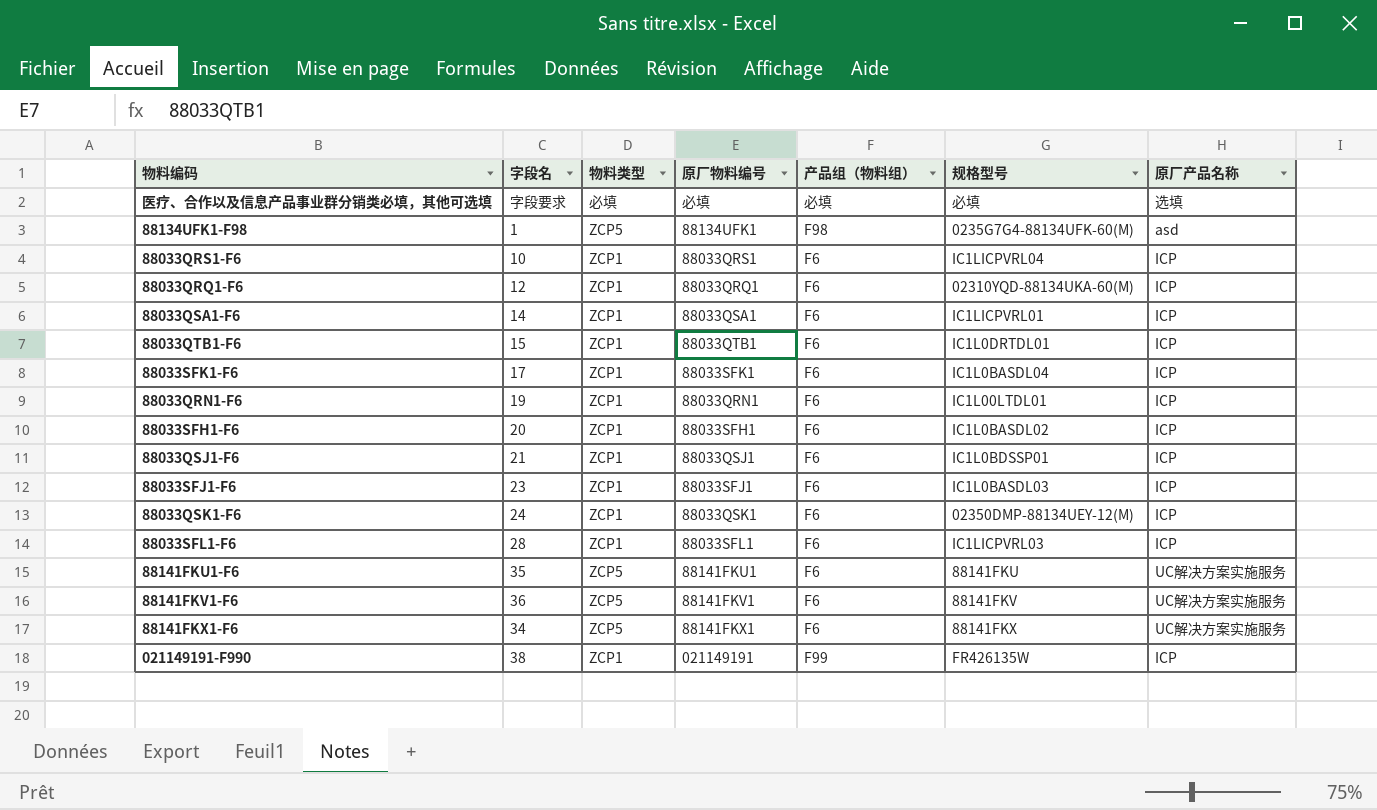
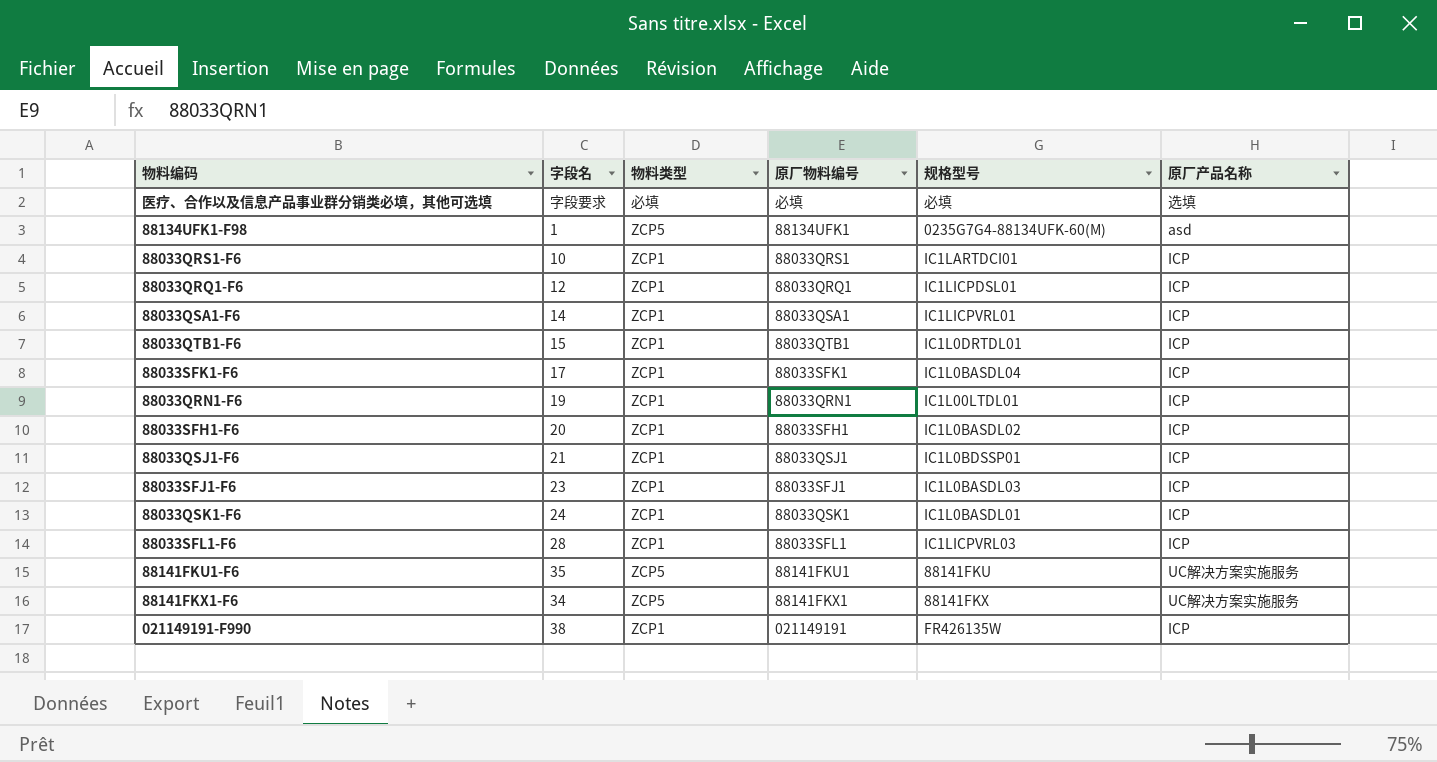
column 产品组（物料组） | position: 5 -> none
row 88141FKV1-F6: 36 | ZCP5 | 88141FKV1 | F6 | 88141FKV | UC解决方案实施服务 -> none
88033QRS1-F6 | 规格型号: IC1LICPVRL04 -> IC1LARTDCI01
88033QRQ1-F6 | 规格型号: 02310YQD-88134UKA-60(M) -> IC1LICPDSL01
88033QSK1-F6 | 规格型号: 02350DMP-88134UEY-12(M) -> IC1L0BASDL01

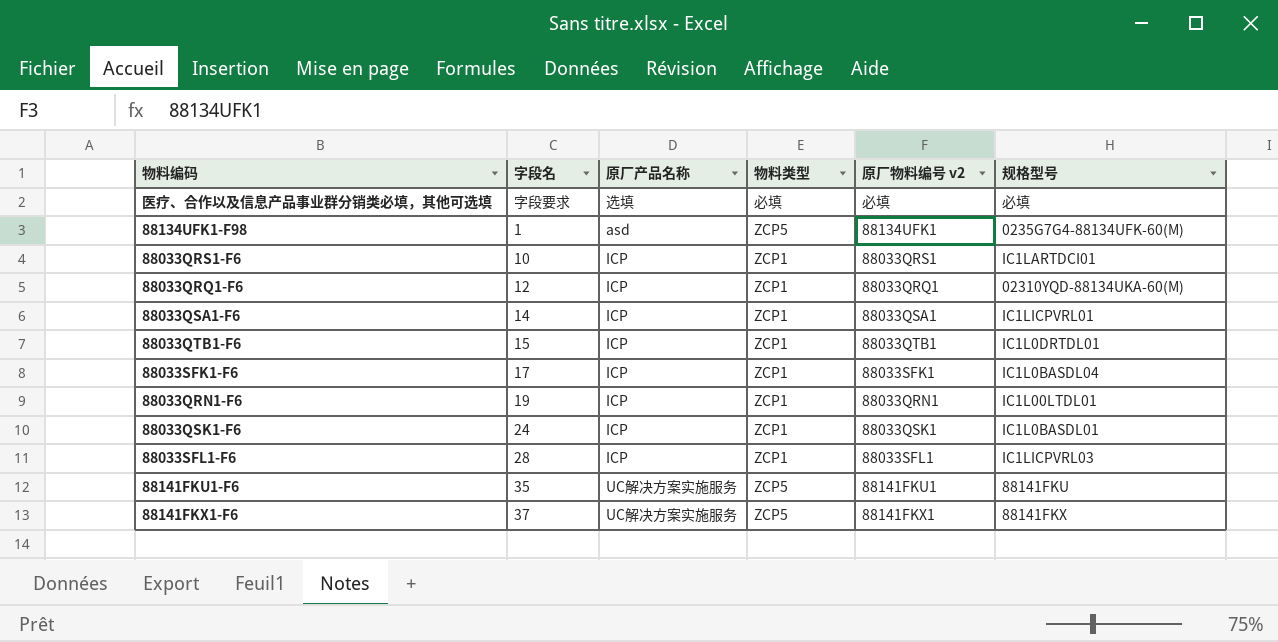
column 原厂产品名称 | position: 6 -> 3
column name: 原厂物料编号 -> 原厂物料编号 v2
row 88033SFH1-F6: 20 | ZCP1 | 88033SFH1 | IC1L0BASDL02 | ICP -> none
row 88033QSJ1-F6: 21 | ZCP1 | 88033QSJ1 | IC1L0BDSSP01 | ICP -> none
row 88033SFJ1-F6: 23 | ZCP1 | 88033SFJ1 | IC1L0BASDL03 | ICP -> none
row 021149191-F990: 38 | ZCP1 | 021149191 | FR426135W | ICP -> none
88033QRQ1-F6 | 规格型号: IC1LICPDSL01 -> 02310YQD-88134UKA-60(M)
88141FKX1-F6 | 字段名: 34 -> 37

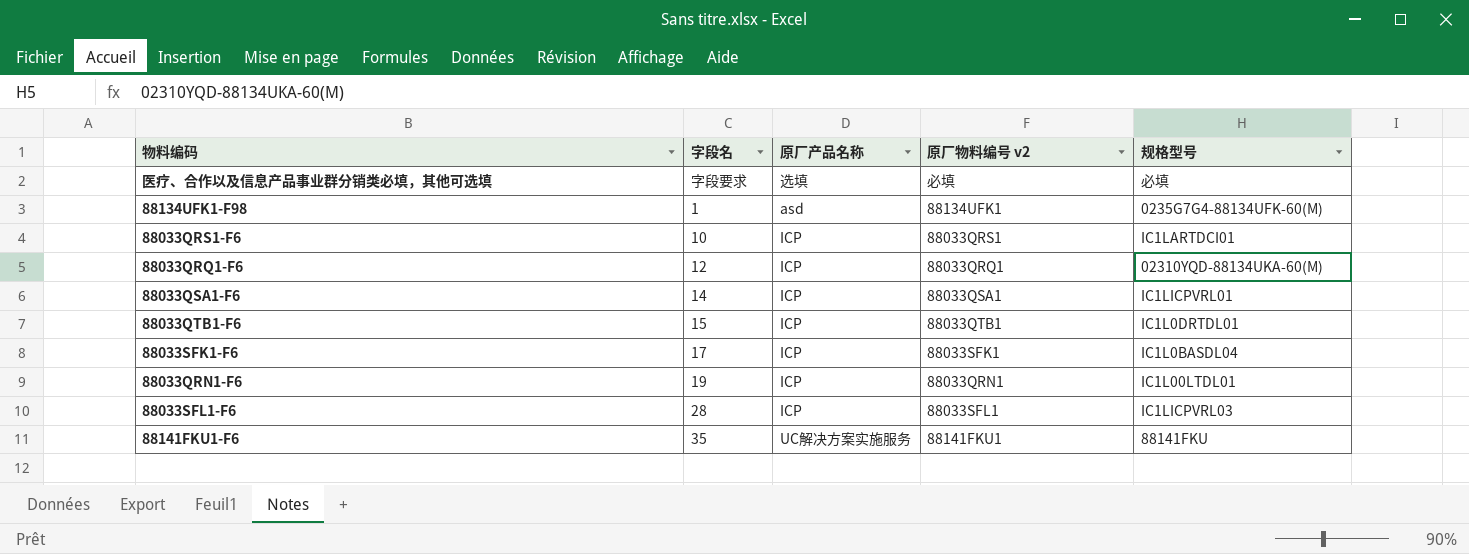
column 物料类型 | position: 4 -> none
row 88033QSK1-F6: 24 | ICP | ZCP1 | 88033QSK1 | IC1L0BASDL01 -> none
row 88141FKX1-F6: 37 | UC解决方案实施服务 | ZCP5 | 88141FKX1 | 88141FKX -> none

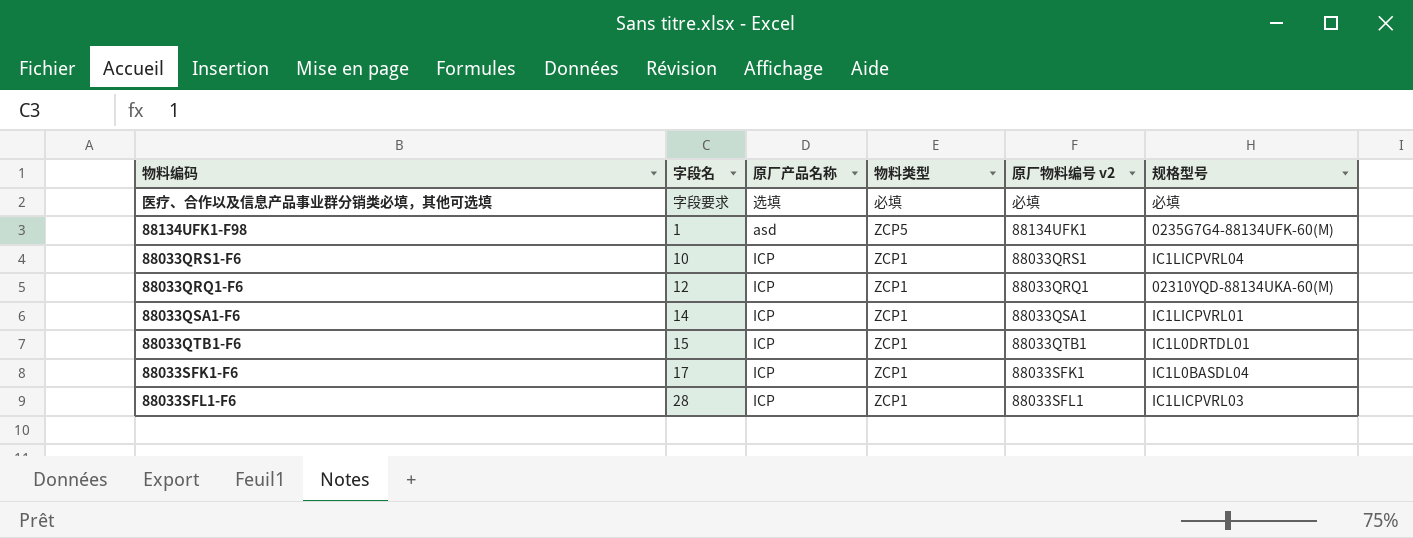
column 物料类型 | position: none -> 4
row 88033QRN1-F6: 19 | ICP | 88033QRN1 | IC1L00LTDL01 -> none
row 88141FKU1-F6: 35 | UC解决方案实施服务 | 88141FKU1 | 88141FKU -> none
88033QRS1-F6 | 规格型号: IC1LARTDCI01 -> IC1LICPVRL04

